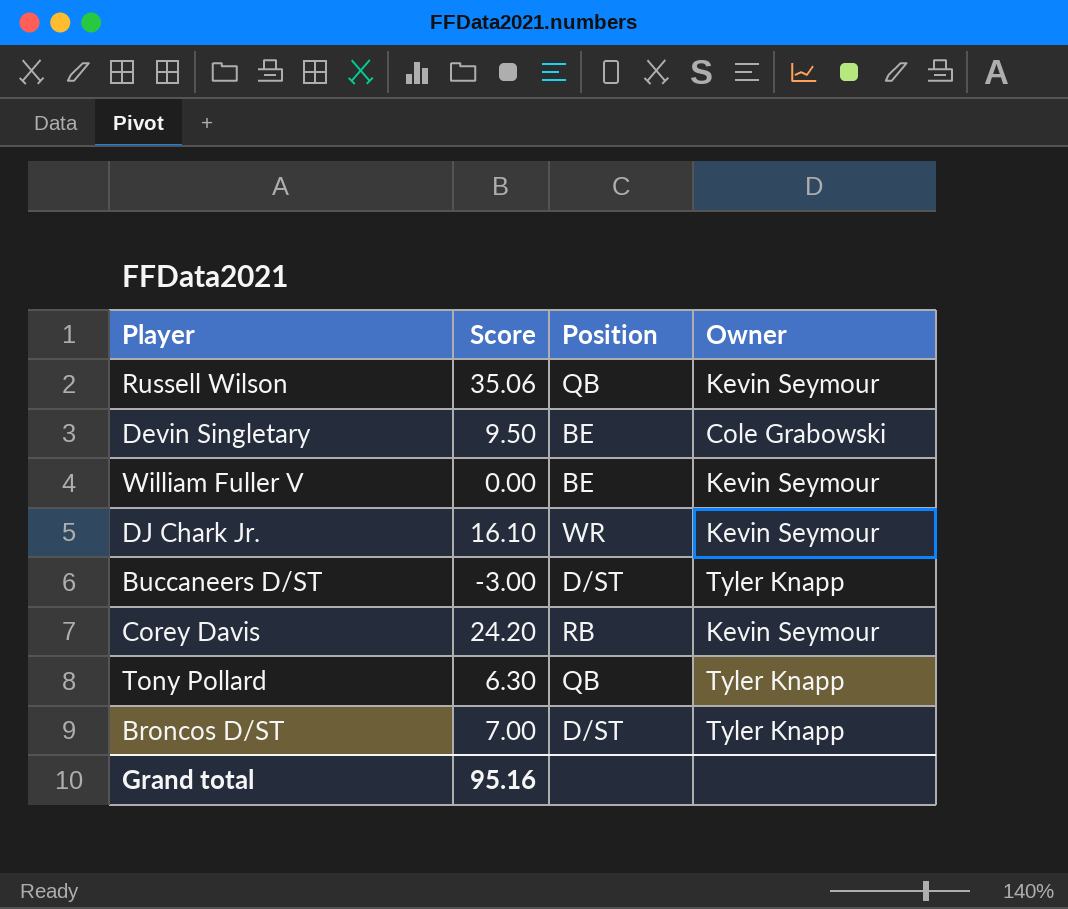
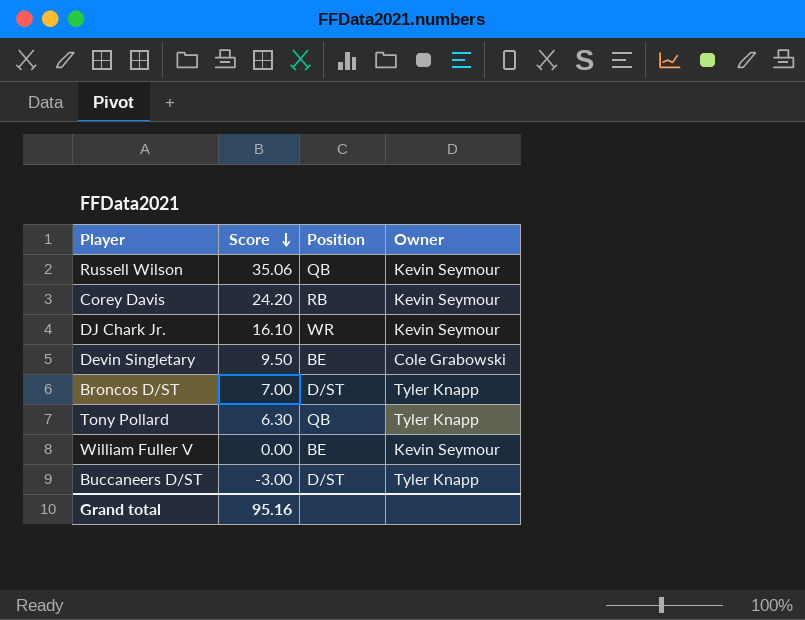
row order: none -> Score descending

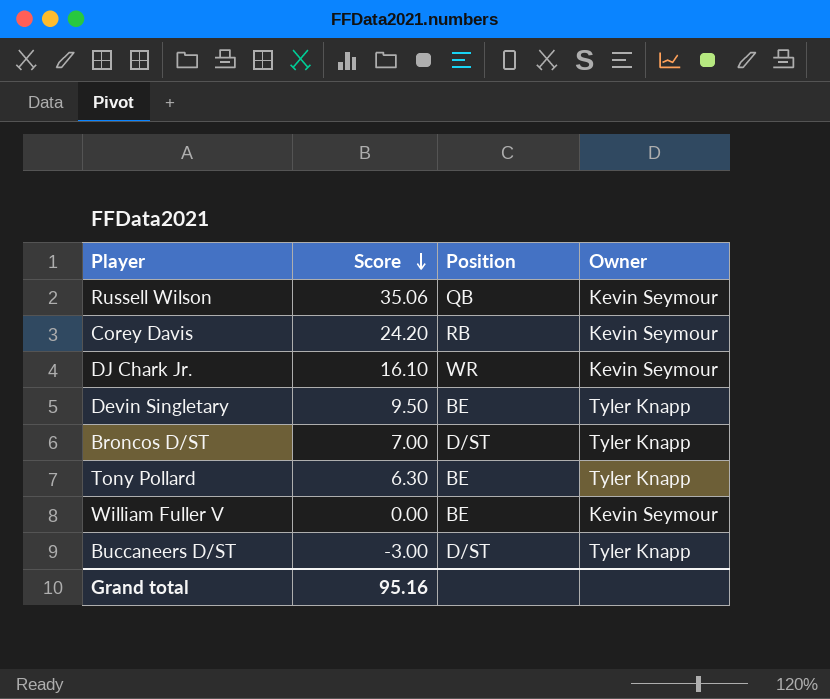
Devin Singletary | Owner: Cole Grabowski -> Tyler Knapp
Tony Pollard | Position: QB -> BE

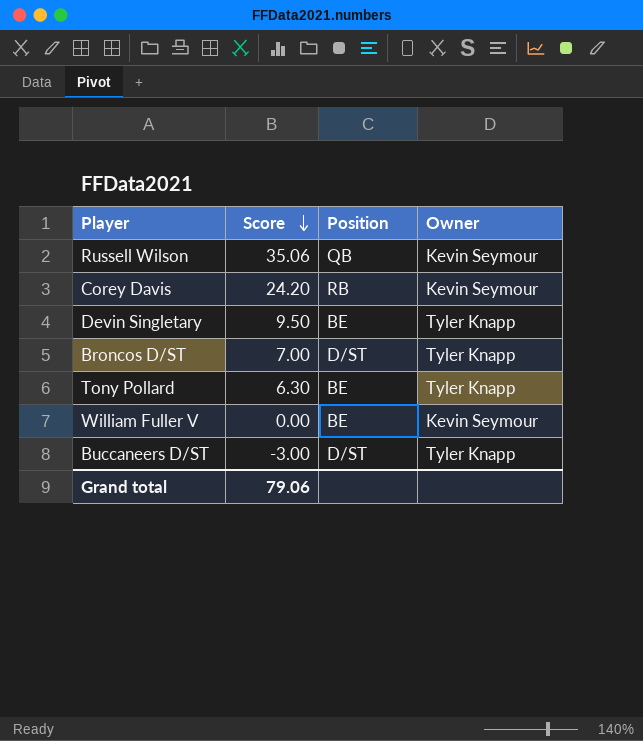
row DJ Chark Jr.: 16.10 | WR | Kevin Seymour -> none
Grand total | Score: 95.16 -> 79.06

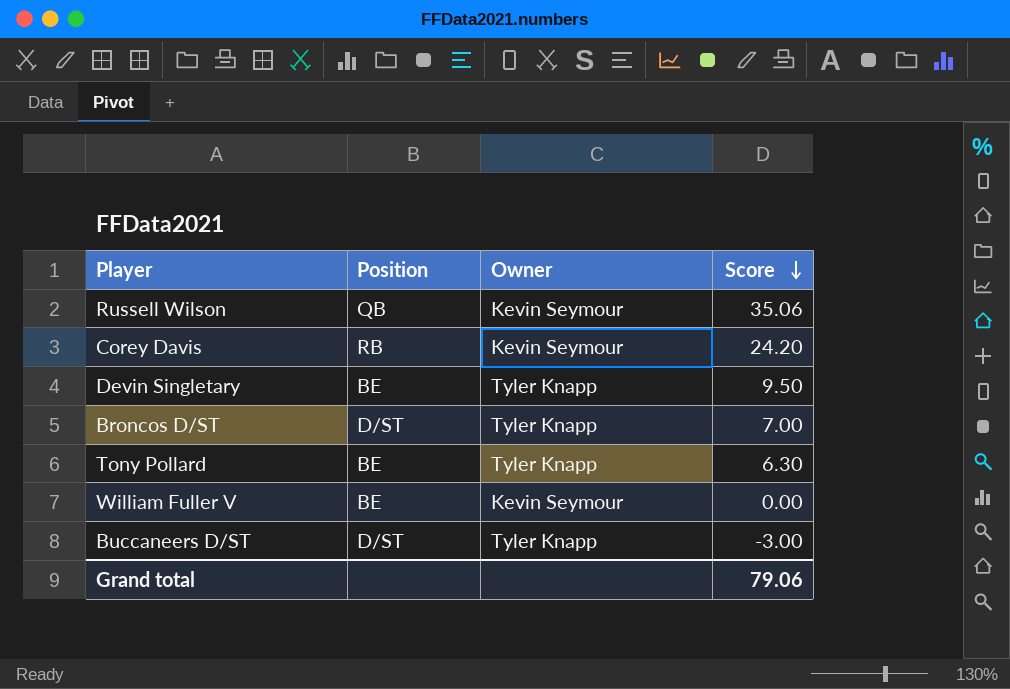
column Score | position: 2 -> 4

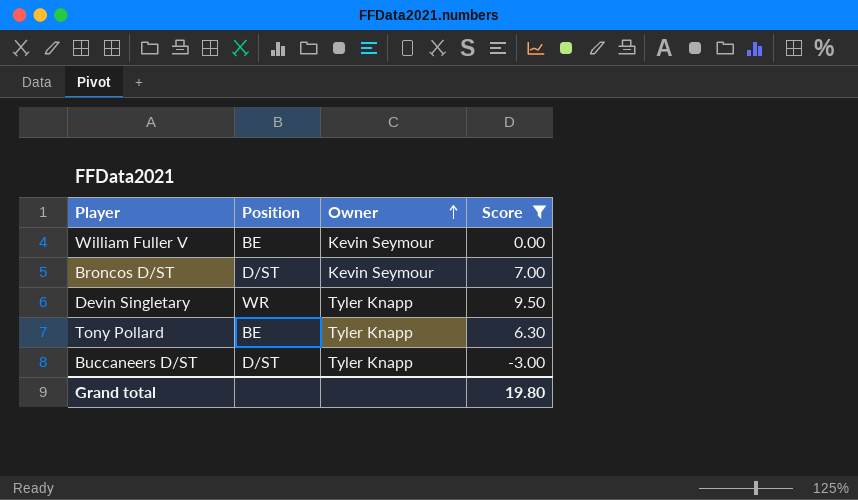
filter: none -> Score <= 9.50
row order: Score descending -> Owner ascending
Broncos D/ST | Owner: Tyler Knapp -> Kevin Seymour
Devin Singletary | Position: BE -> WR
Grand total | Score: 79.06 -> 19.80

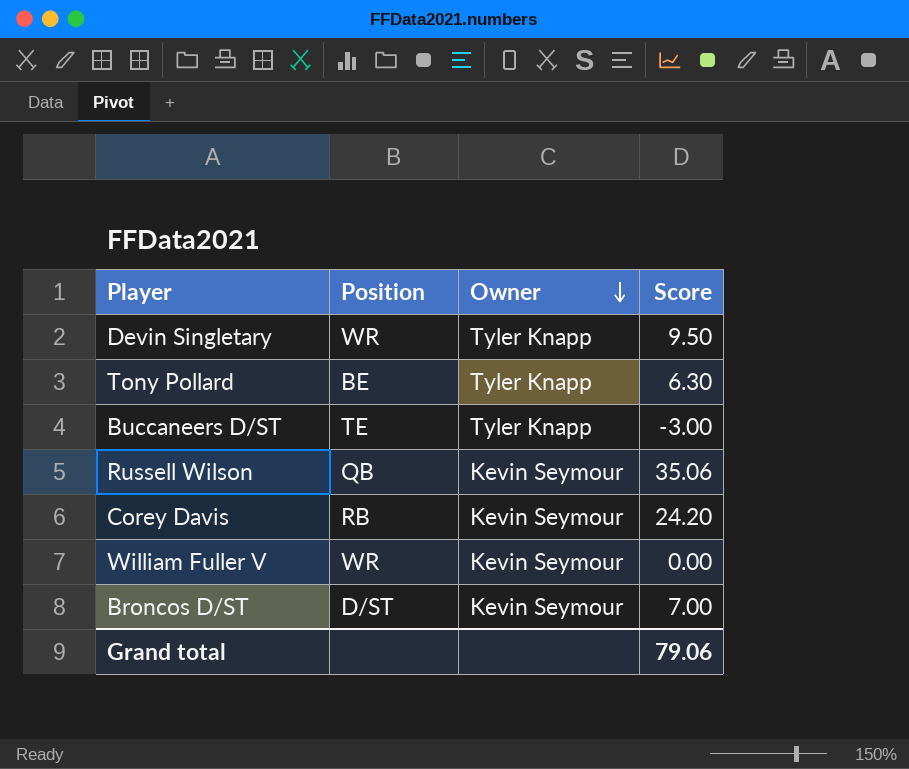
filter: Score <= 9.50 -> none
row order: Owner ascending -> Owner descending
Buccaneers D/ST | Position: D/ST -> TE
William Fuller V | Position: BE -> WR
Grand total | Score: 19.80 -> 79.06

